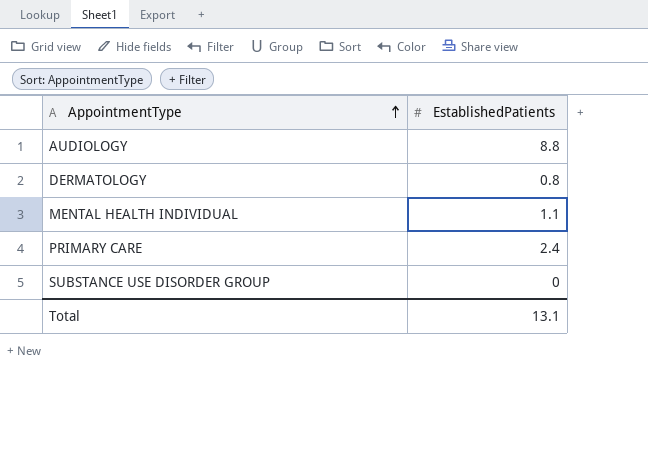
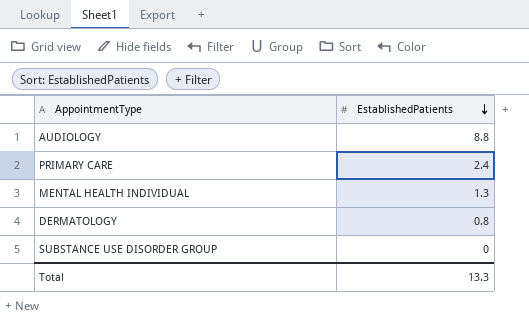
row order: AppointmentType ascending -> EstablishedPatients descending
MENTAL HEALTH INDIVIDUAL | EstablishedPatients: 1.1 -> 1.3
Total | EstablishedPatients: 13.1 -> 13.3

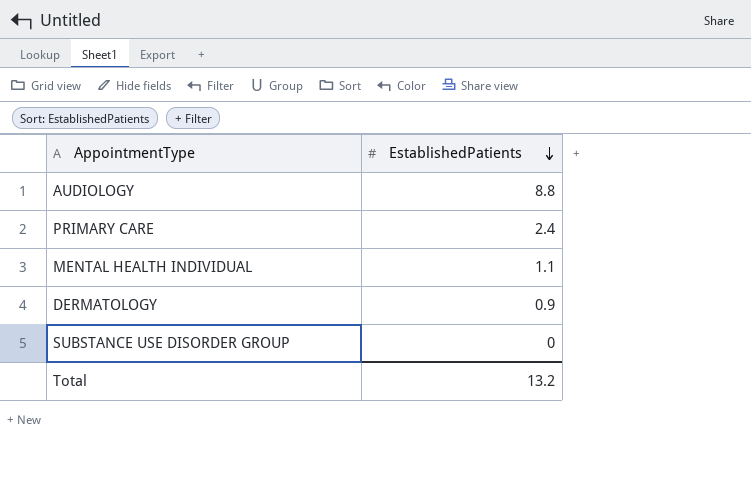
MENTAL HEALTH INDIVIDUAL | EstablishedPatients: 1.3 -> 1.1
DERMATOLOGY | EstablishedPatients: 0.8 -> 0.9
Total | EstablishedPatients: 13.3 -> 13.2

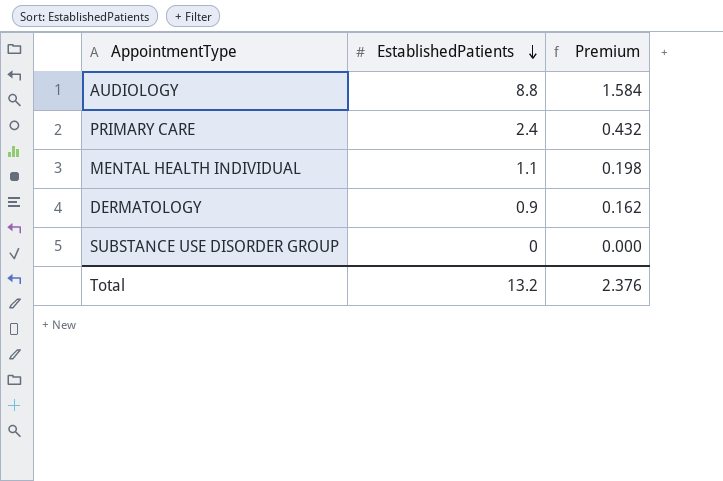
column Premium | formula: none -> [EstablishedPatients] * 0.18

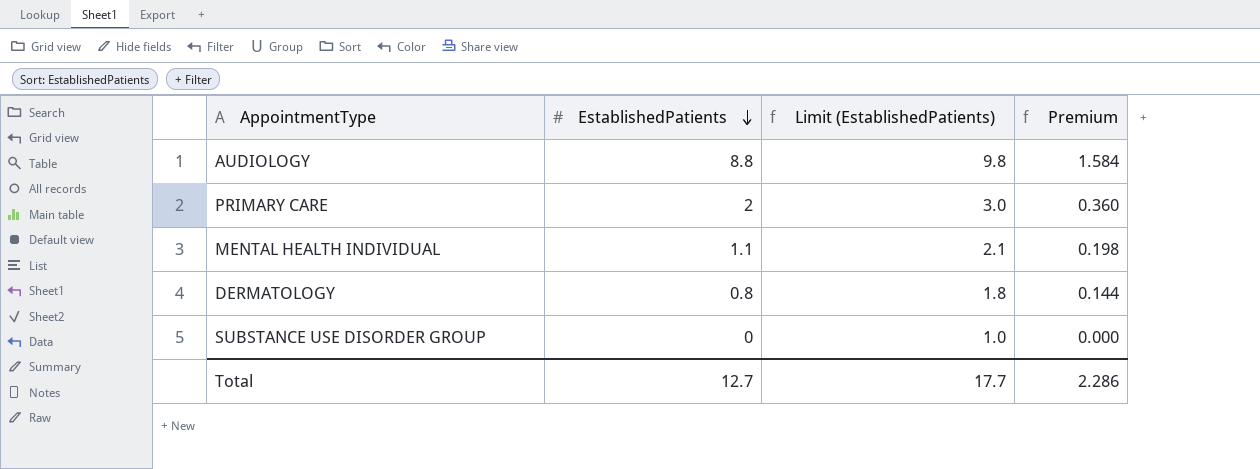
column Limit (EstablishedPatients) | formula: none -> [EstablishedPatients] + 1
PRIMARY CARE | EstablishedPatients: 2.4 -> 2
PRIMARY CARE | Premium: 0.432 -> 0.360
DERMATOLOGY | EstablishedPatients: 0.9 -> 0.8
DERMATOLOGY | Premium: 0.162 -> 0.144
Total | EstablishedPatients: 13.2 -> 12.7
Total | Premium: 2.376 -> 2.286

